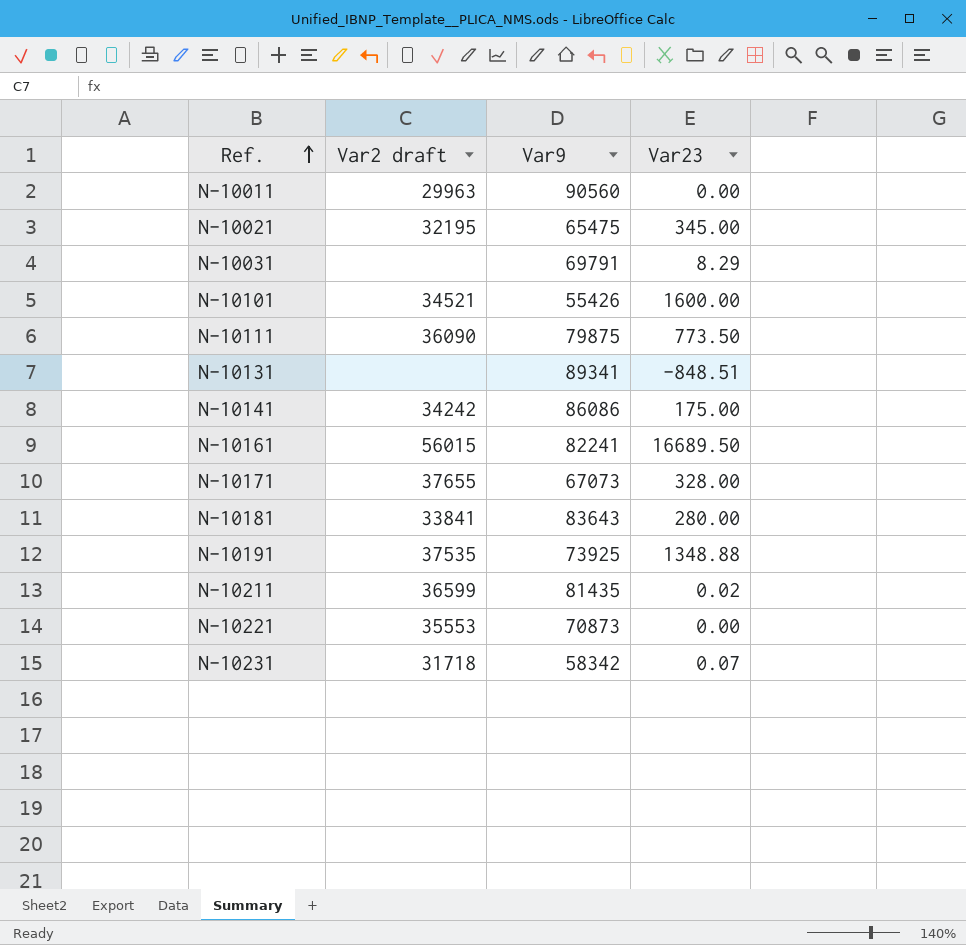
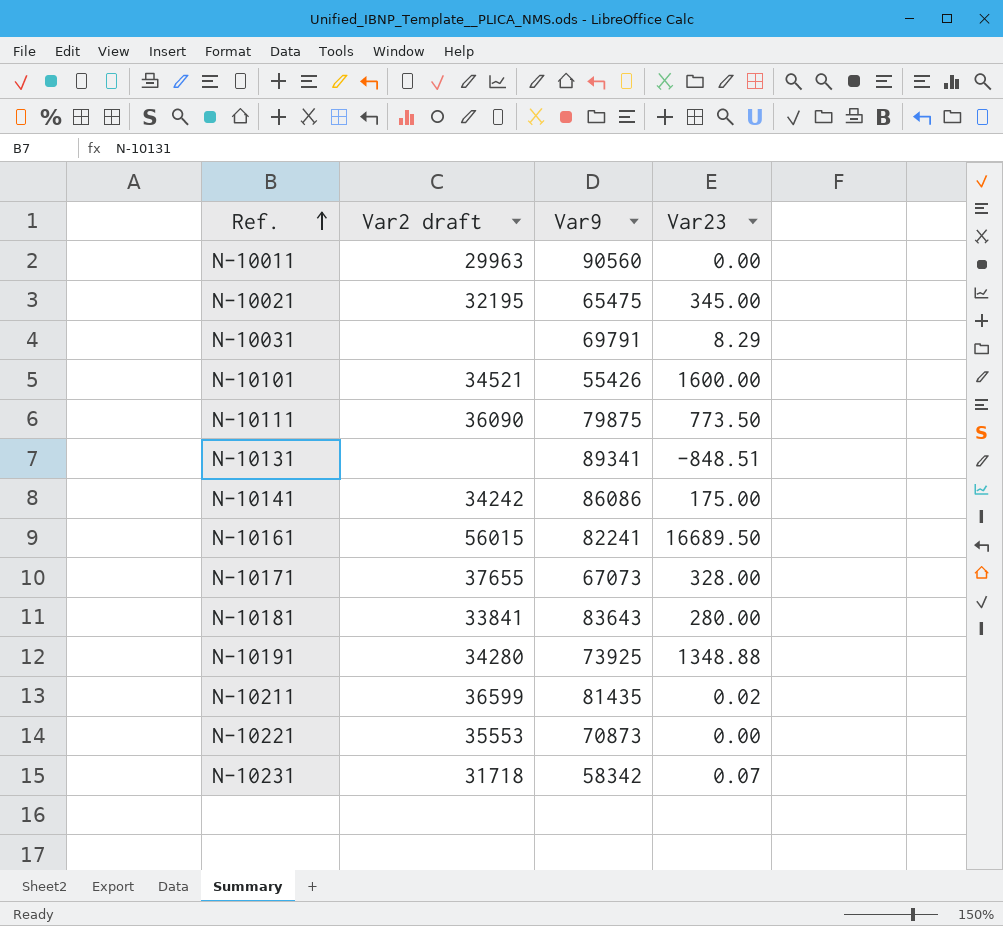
N-10191 | Var2 draft: 37535 -> 34280

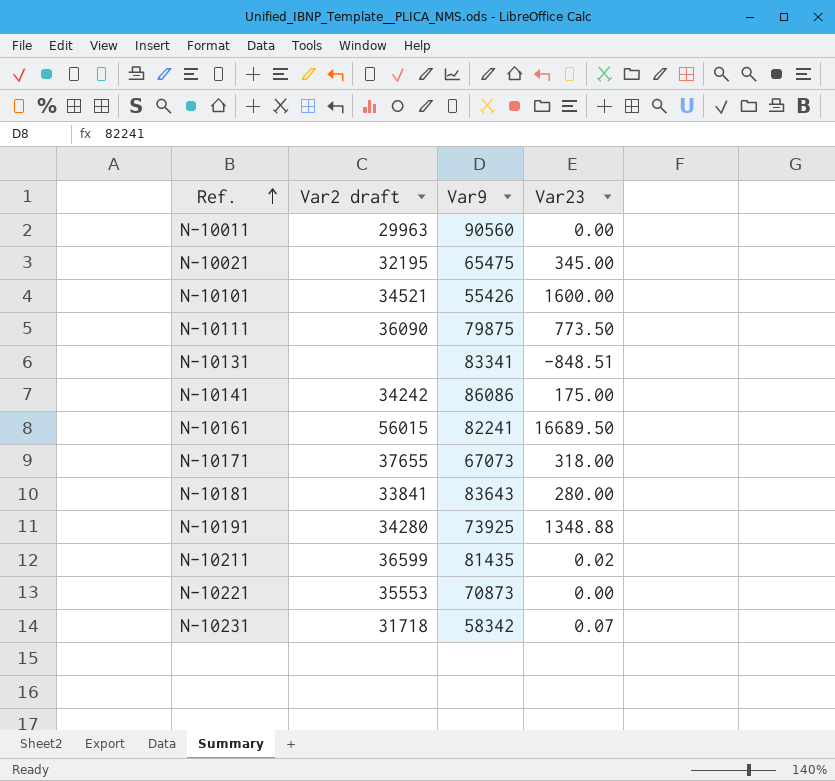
row N-10031: none | 69791 | 8.29 -> none
N-10131 | Var9: 89341 -> 83341
N-10171 | Var23: 328.00 -> 318.00

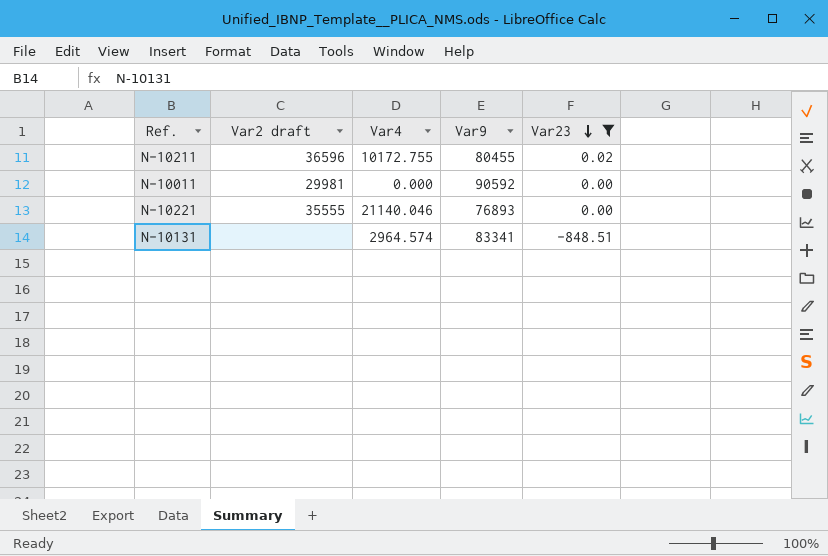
filter: none -> Var23 <= 0.02
row order: Ref. ascending -> Var23 descending
column Var4 | position: none -> 3
N-10211 | Var2 draft: 36599 -> 36596
N-10211 | Var9: 81435 -> 80455
N-10011 | Var2 draft: 29963 -> 29981
N-10011 | Var9: 90560 -> 90592
N-10221 | Var2 draft: 35553 -> 35555
N-10221 | Var9: 70873 -> 76893

